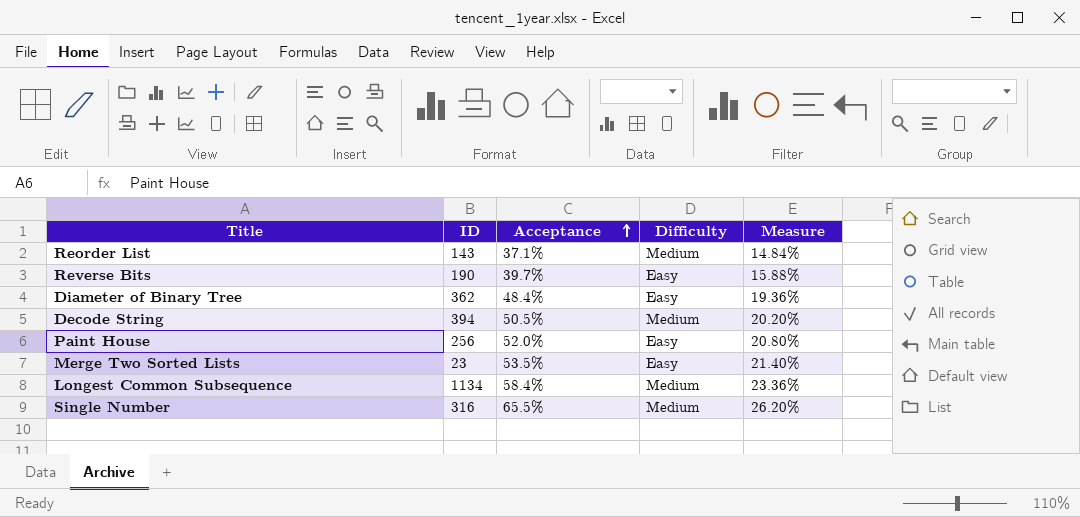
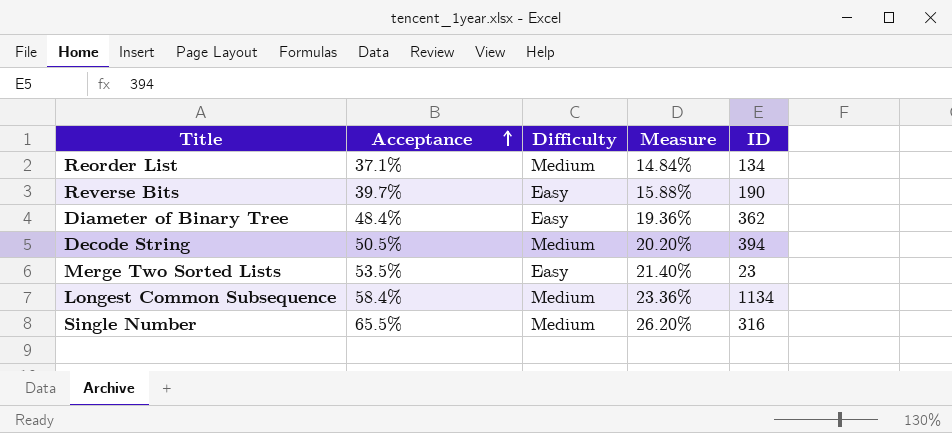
column ID | position: 2 -> 5
row Paint House: 256 | 52.0% | Easy | 20.80% -> none
Reorder List | ID: 143 -> 134

